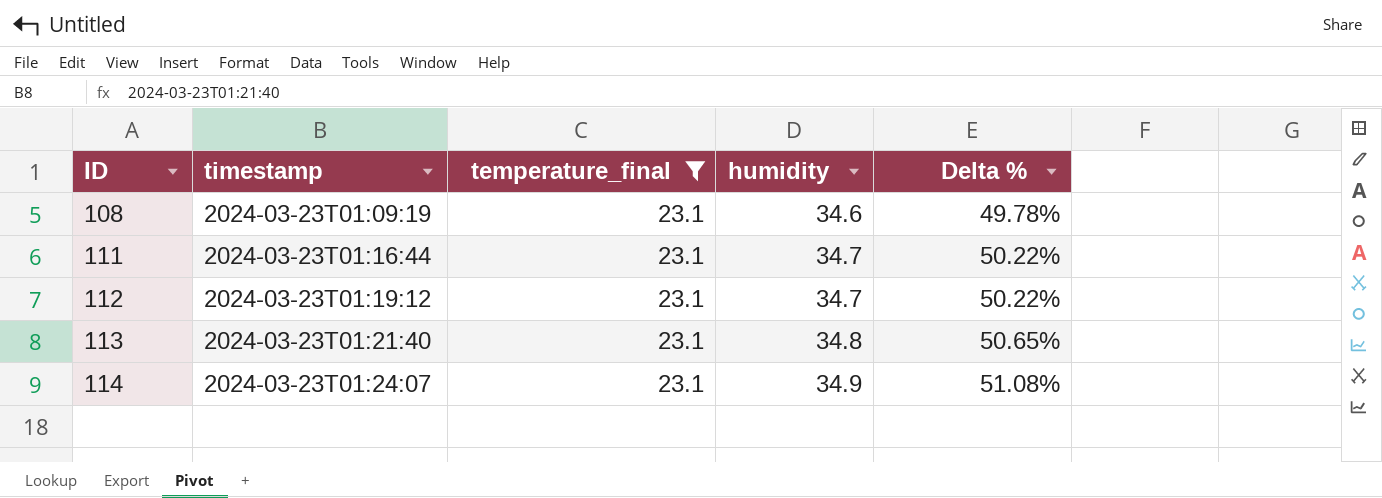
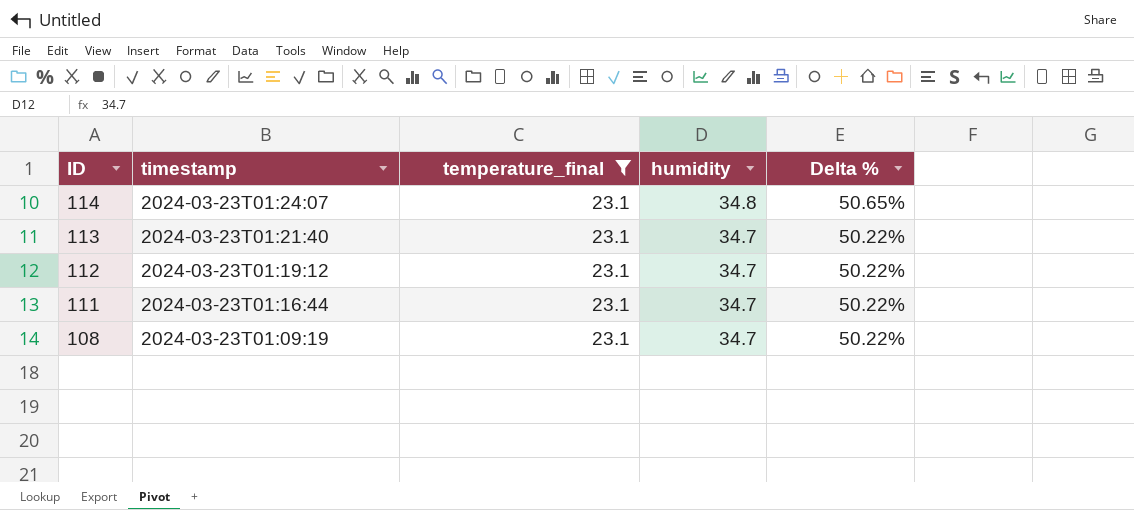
row order: ID ascending -> ID descending
114 | humidity: 34.9 -> 34.8
114 | Delta %: 51.08% -> 50.65%
113 | humidity: 34.8 -> 34.7
113 | Delta %: 50.65% -> 50.22%
108 | humidity: 34.6 -> 34.7
108 | Delta %: 49.78% -> 50.22%

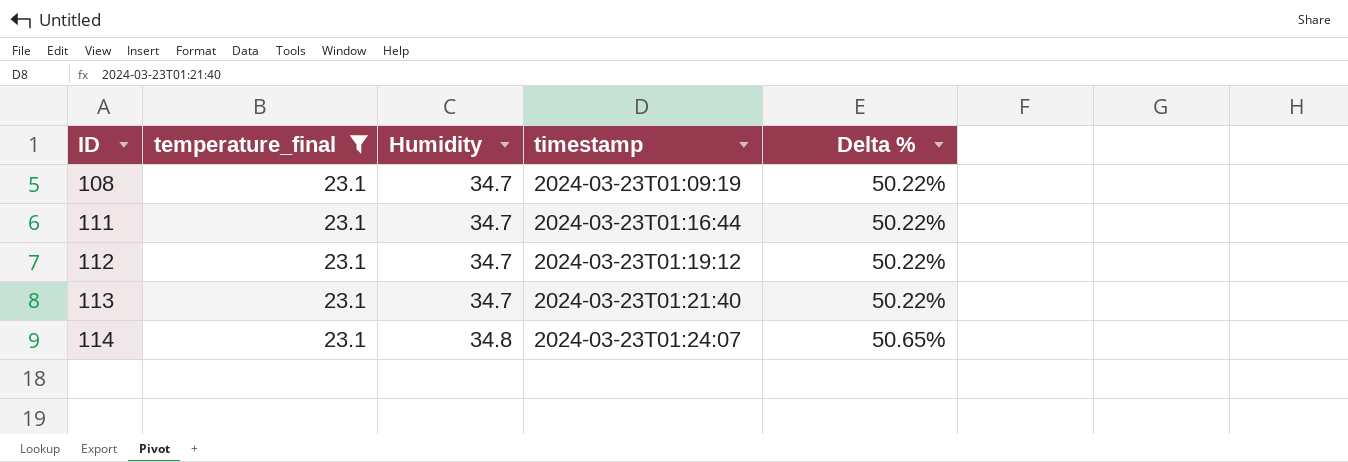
row order: ID descending -> ID ascending
column name: humidity -> Humidity
column timestamp | position: 2 -> 4

